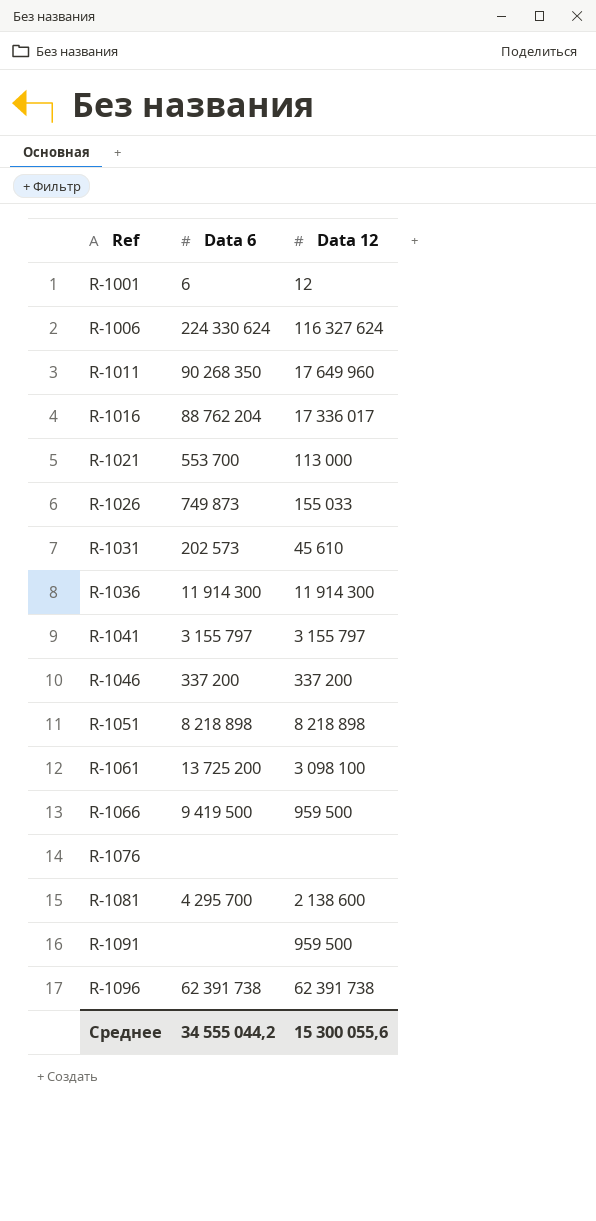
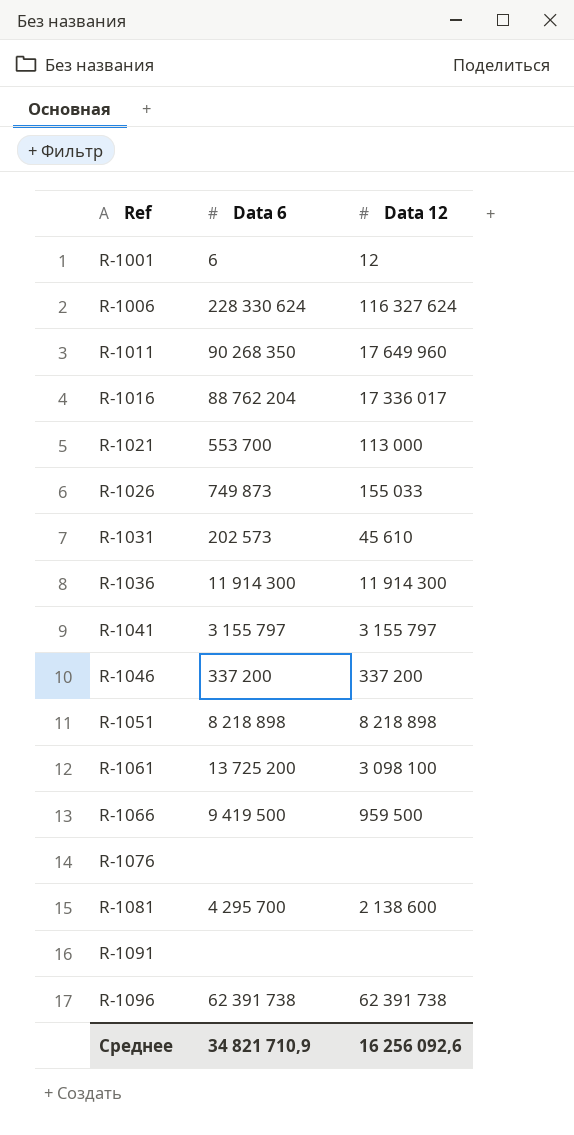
R-1006 | Data 6: 224 330 624 -> 228 330 624
R-1091 | Data 12: 959 500 -> none
Среднее | Data 6: 34 555 044,2 -> 34 821 710,9
Среднее | Data 12: 15 300 055,6 -> 16 256 092,6

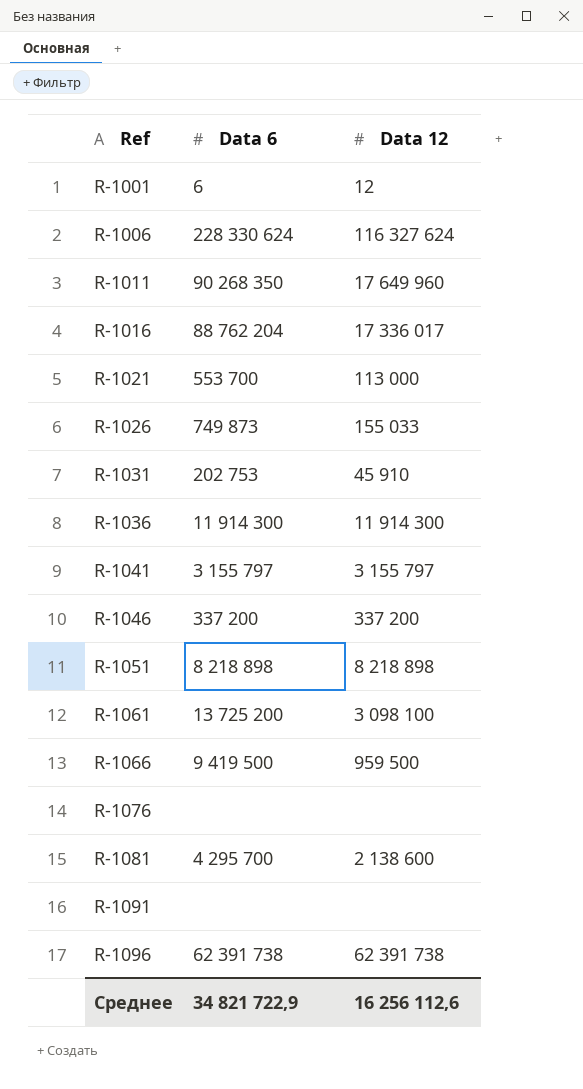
R-1031 | Data 6: 202 573 -> 202 753
R-1031 | Data 12: 45 610 -> 45 910
Среднее | Data 6: 34 821 710,9 -> 34 821 722,9
Среднее | Data 12: 16 256 092,6 -> 16 256 112,6

